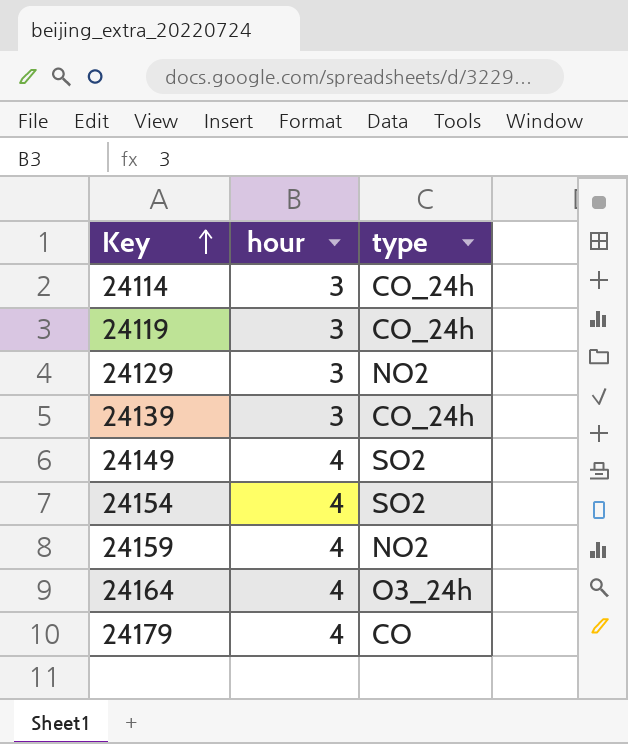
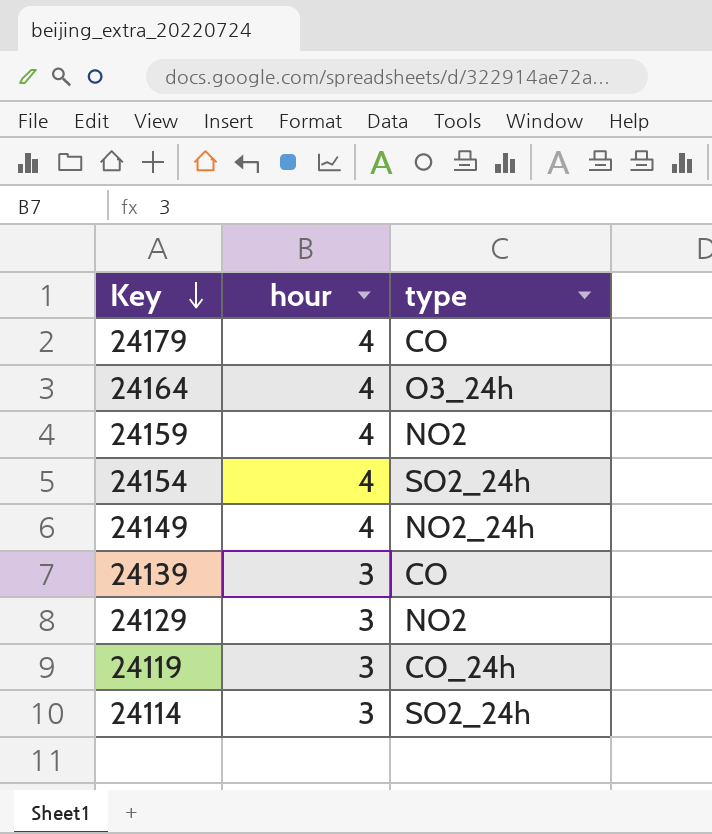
row order: Key ascending -> Key descending
24154 | type: SO2 -> SO2_24h
24149 | type: SO2 -> NO2_24h
24139 | type: CO_24h -> CO
24114 | type: CO_24h -> SO2_24h

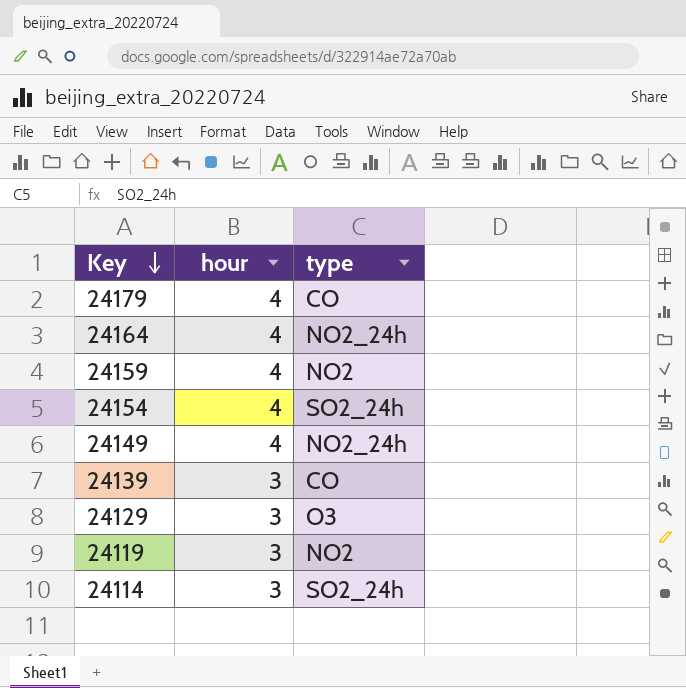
24164 | type: O3_24h -> NO2_24h
24129 | type: NO2 -> O3
24119 | type: CO_24h -> NO2

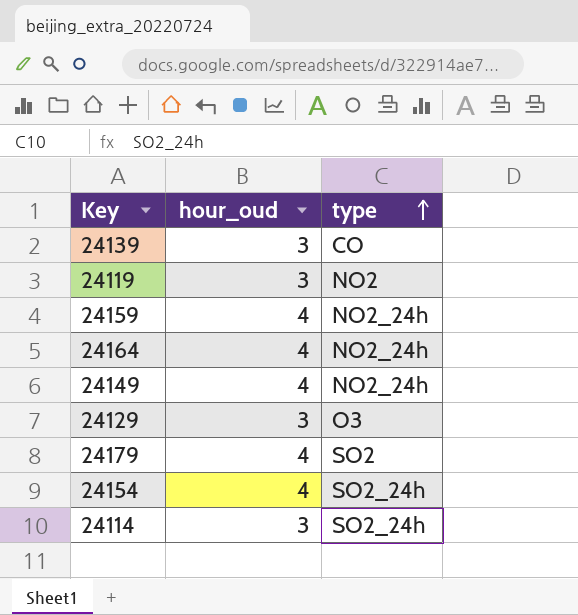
row order: Key descending -> type ascending
column name: hour -> hour_oud
24159 | type: NO2 -> NO2_24h
24179 | type: CO -> SO2

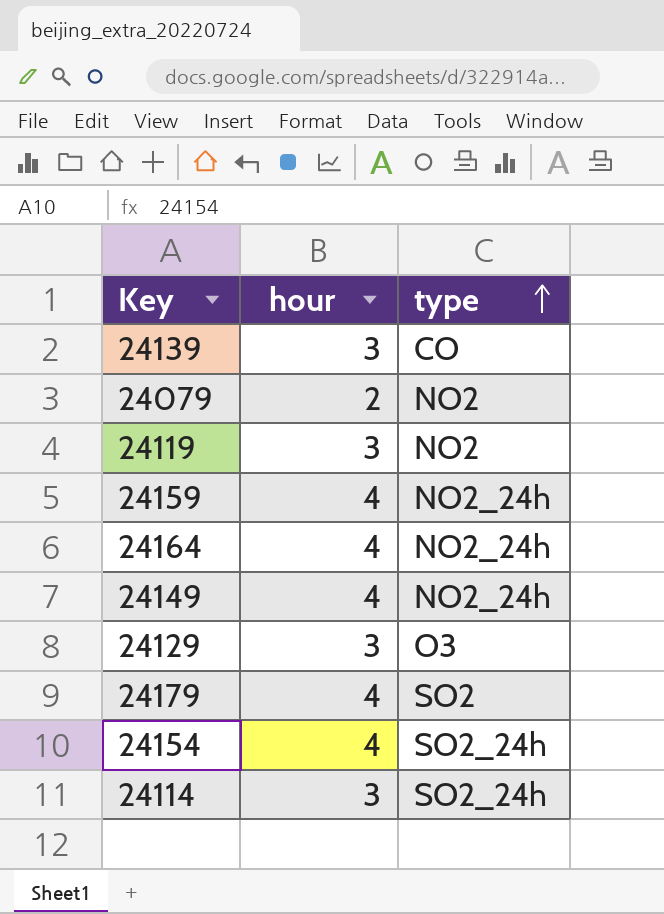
column name: hour_oud -> hour
row 24079: none -> 2 | NO2

